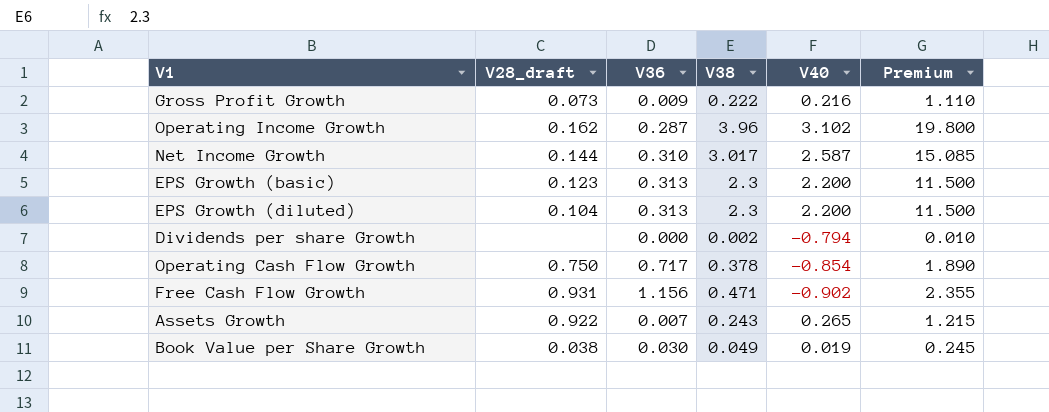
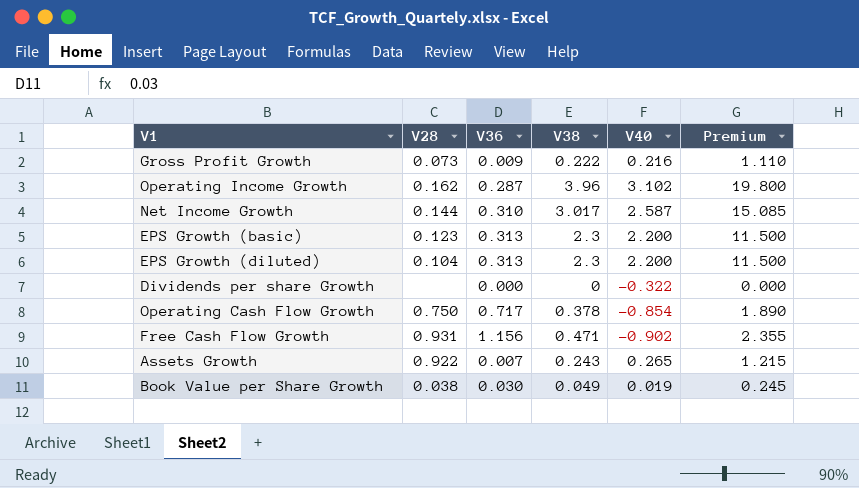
column name: V28_draft -> V28
Dividends per share Growth | V38: 0.002 -> 0
Dividends per share Growth | V40: -0.794 -> -0.322
Dividends per share Growth | Premium: 0.010 -> 0.000

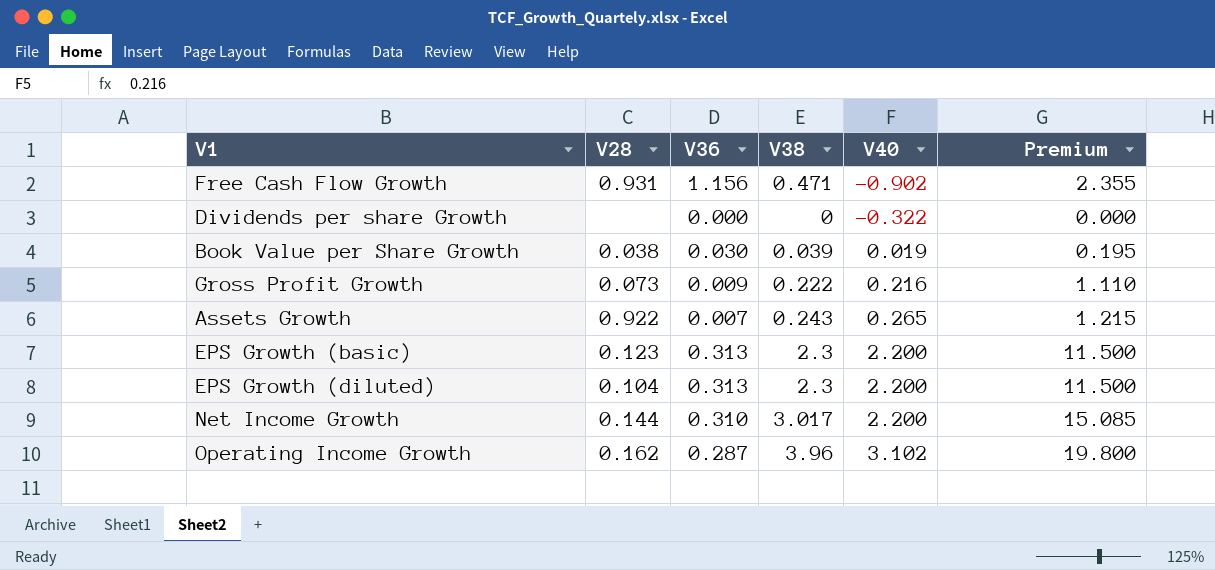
row order: none -> V40 ascending
row Operating Cash Flow Growth: 0.750 | 0.717 | 0.378 | -0.854 | 1.890 -> none
Book Value per Share Growth | V38: 0.049 -> 0.039
Book Value per Share Growth | Premium: 0.245 -> 0.195
Net Income Growth | V40: 2.587 -> 2.200

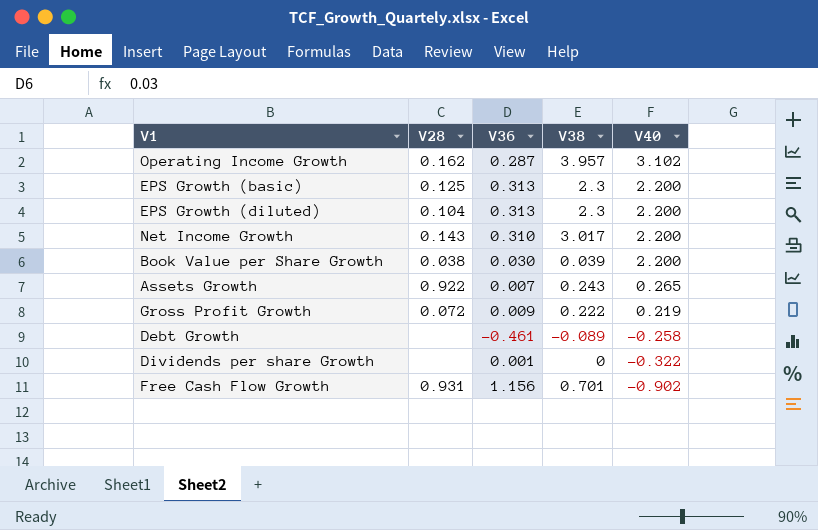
row order: V40 ascending -> V40 descending
column Premium | formula: [V38] * 5 -> none
Operating Income Growth | V38: 3.96 -> 3.957
EPS Growth (basic) | V28: 0.123 -> 0.125
Net Income Growth | V28: 0.144 -> 0.143
Book Value per Share Growth | V40: 0.019 -> 2.200
Gross Profit Growth | V28: 0.073 -> 0.072
Gross Profit Growth | V40: 0.216 -> 0.219
row Debt Growth: none -> none | -0.461 | -0.089 | -0.258
Dividends per share Growth | V36: 0.000 -> 0.001
Free Cash Flow Growth | V38: 0.471 -> 0.701

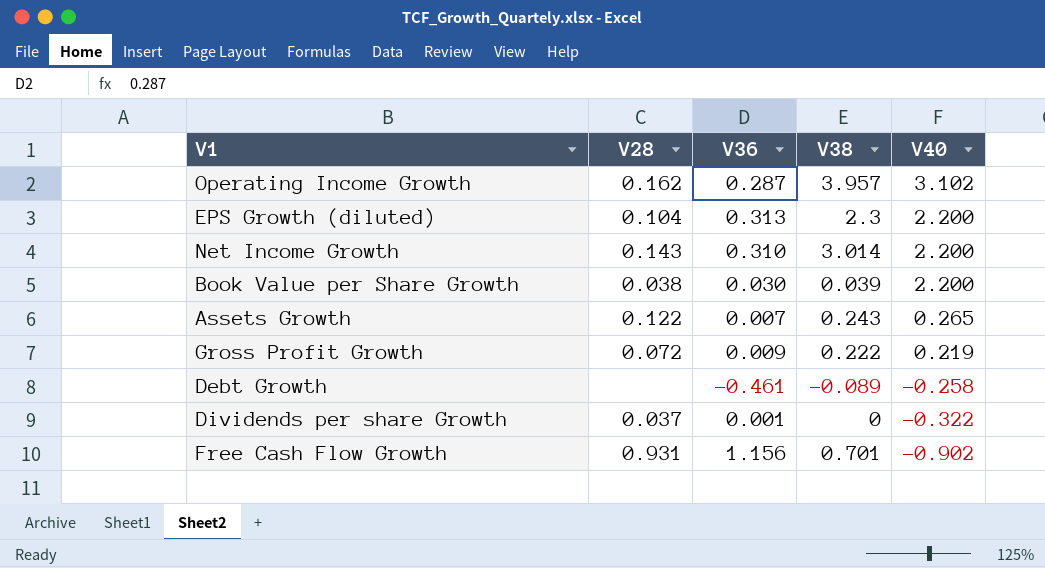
row EPS Growth (basic): 0.125 | 0.313 | 2.3 | 2.200 -> none
Net Income Growth | V38: 3.017 -> 3.014
Assets Growth | V28: 0.922 -> 0.122
Dividends per share Growth | V28: none -> 0.037

